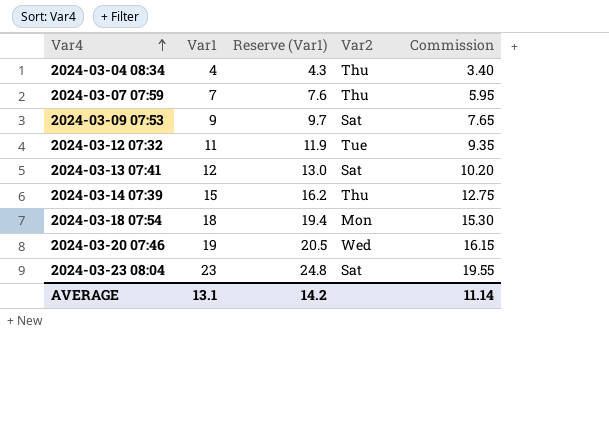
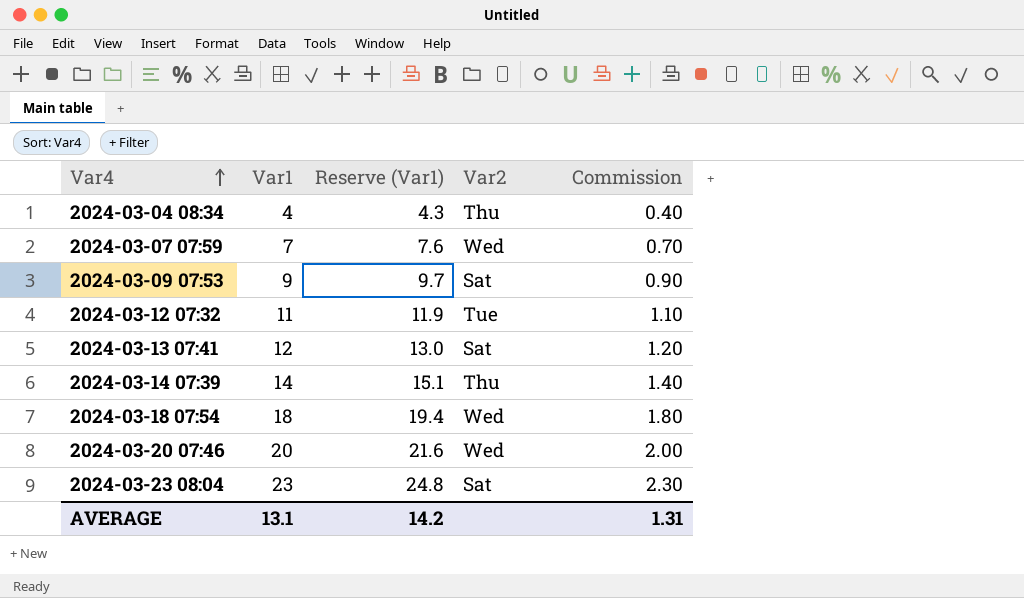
column Commission | formula: [Var1] * 0.85 -> [Var1] * 0.1
2024-03-07 07:59 | Var2: Thu -> Wed
2024-03-14 07:39 | Var1: 15 -> 14
2024-03-14 07:39 | Reserve (Var1): 16.2 -> 15.1
2024-03-18 07:54 | Var2: Mon -> Wed
2024-03-20 07:46 | Var1: 19 -> 20
2024-03-20 07:46 | Reserve (Var1): 20.5 -> 21.6
AVERAGE | Commission: 11.14 -> 1.31

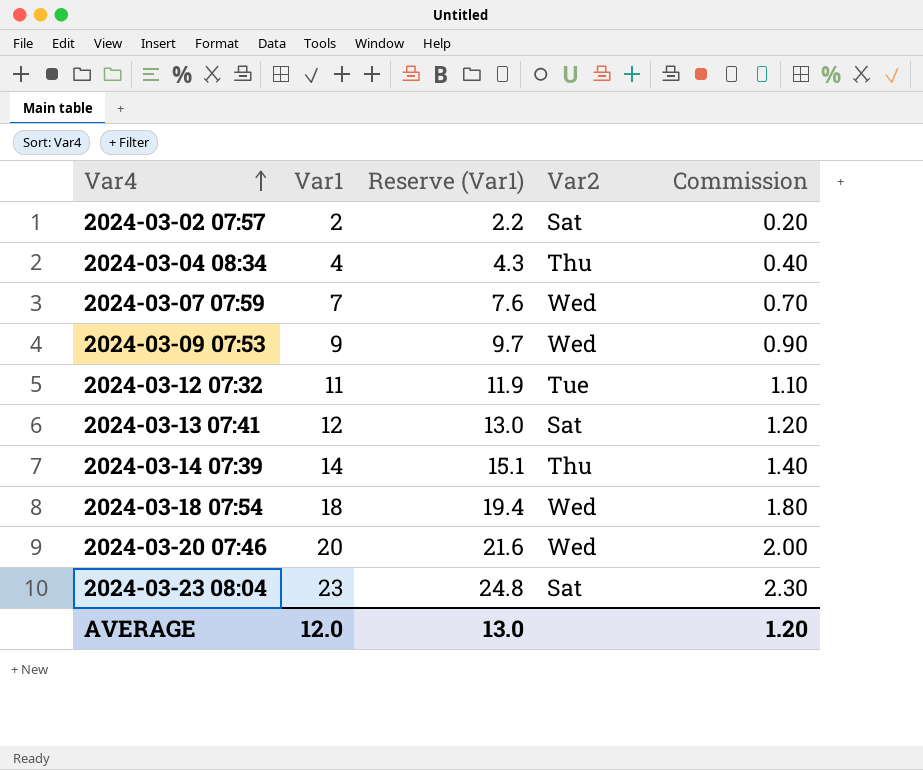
row 2024-03-02 07:57: none -> 2 | 2.2 | Sat | 0.20
2024-03-09 07:53 | Var2: Sat -> Wed
AVERAGE | Var1: 13.1 -> 12.0
AVERAGE | Reserve (Var1): 14.2 -> 13.0
AVERAGE | Commission: 1.31 -> 1.20

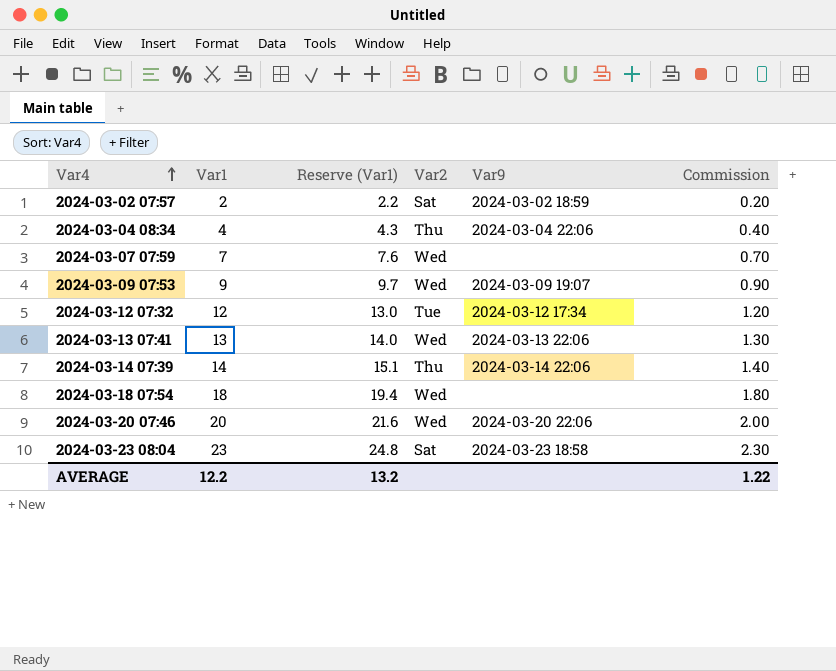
column Var9 | position: none -> 5
2024-03-12 07:32 | Var1: 11 -> 12
2024-03-12 07:32 | Reserve (Var1): 11.9 -> 13.0
2024-03-12 07:32 | Commission: 1.10 -> 1.20
2024-03-13 07:41 | Var1: 12 -> 13
2024-03-13 07:41 | Reserve (Var1): 13.0 -> 14.0
2024-03-13 07:41 | Var2: Sat -> Wed
2024-03-13 07:41 | Commission: 1.20 -> 1.30
AVERAGE | Var1: 12.0 -> 12.2
AVERAGE | Reserve (Var1): 13.0 -> 13.2
AVERAGE | Commission: 1.20 -> 1.22

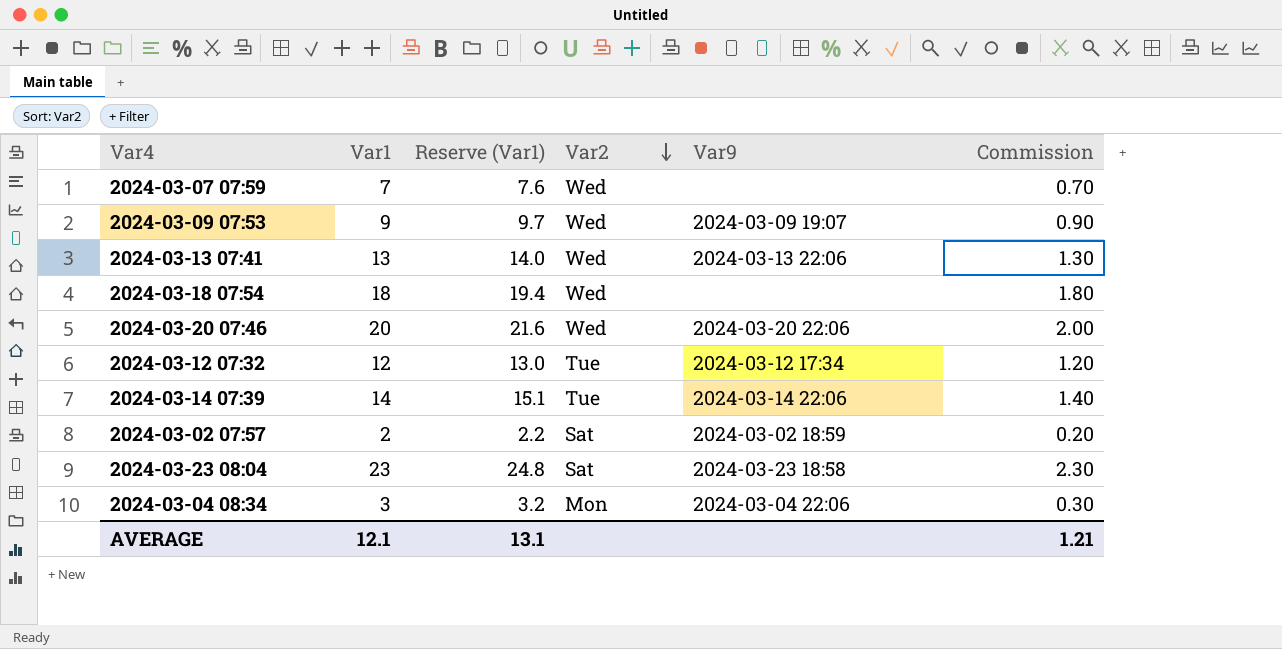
row order: Var4 ascending -> Var2 descending
2024-03-14 07:39 | Var2: Thu -> Tue
2024-03-04 08:34 | Var1: 4 -> 3
2024-03-04 08:34 | Reserve (Var1): 4.3 -> 3.2
2024-03-04 08:34 | Var2: Thu -> Mon
2024-03-04 08:34 | Commission: 0.40 -> 0.30
AVERAGE | Var1: 12.2 -> 12.1
AVERAGE | Reserve (Var1): 13.2 -> 13.1
AVERAGE | Commission: 1.22 -> 1.21

